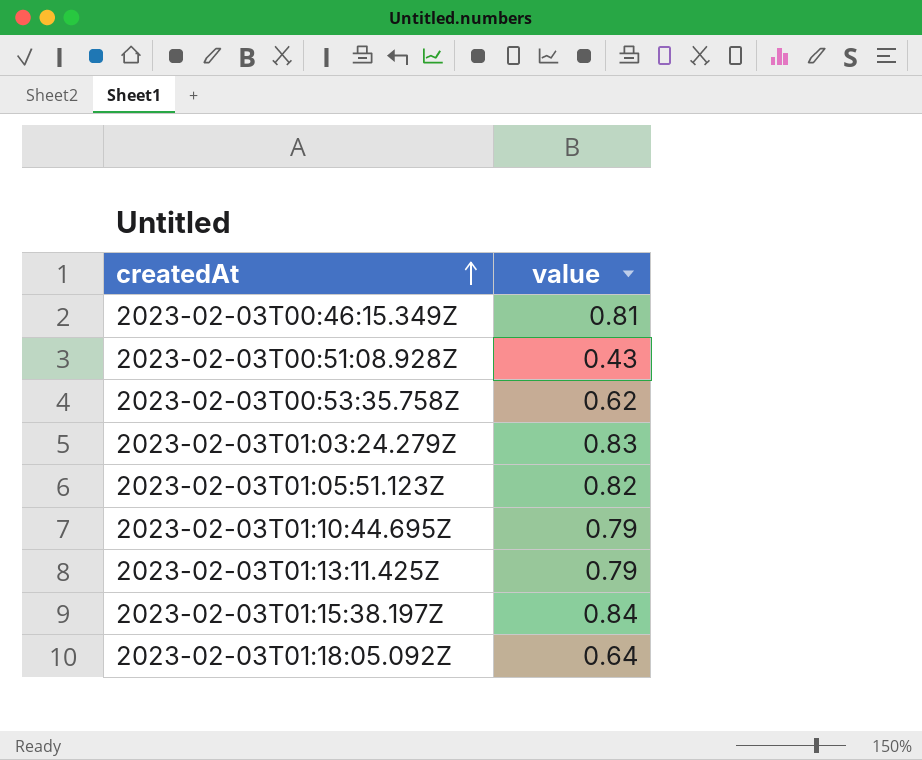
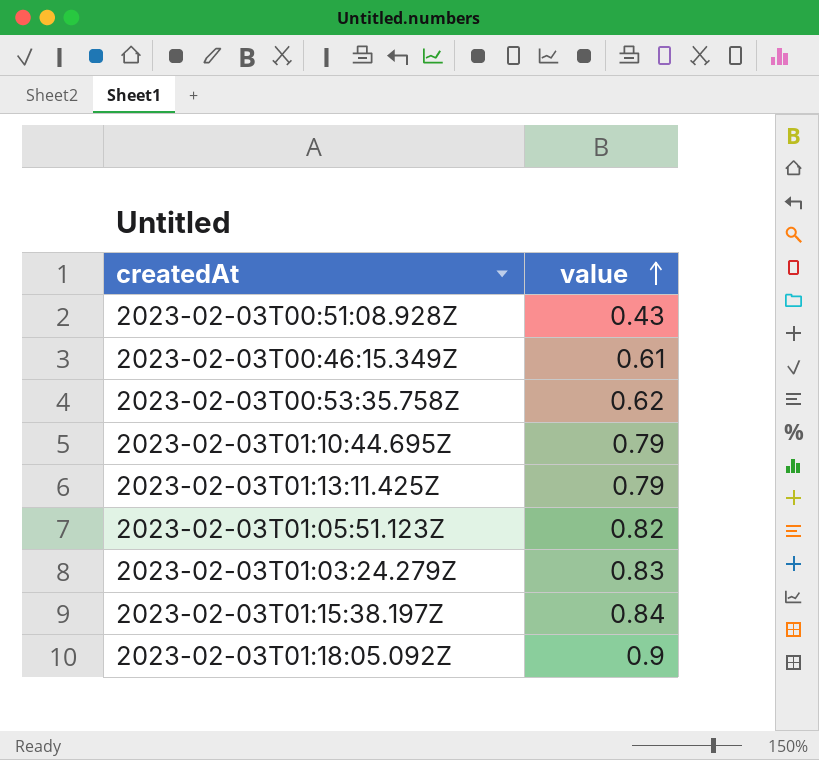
row order: createdAt ascending -> value ascending
2023-02-03T00:46:15.349Z | value: 0.81 -> 0.61
2023-02-03T01:18:05.092Z | value: 0.64 -> 0.9

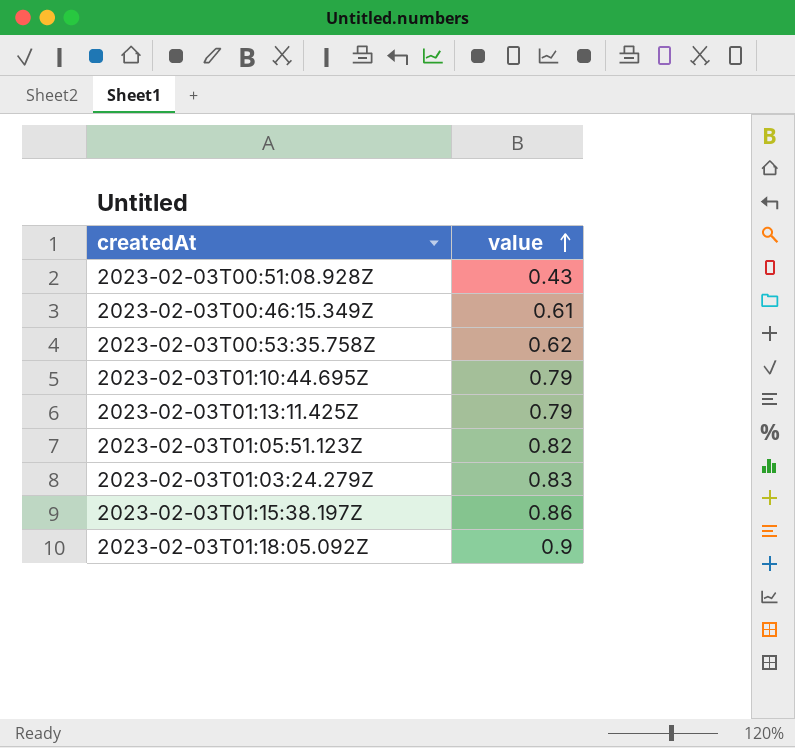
2023-02-03T01:15:38.197Z | value: 0.84 -> 0.86

